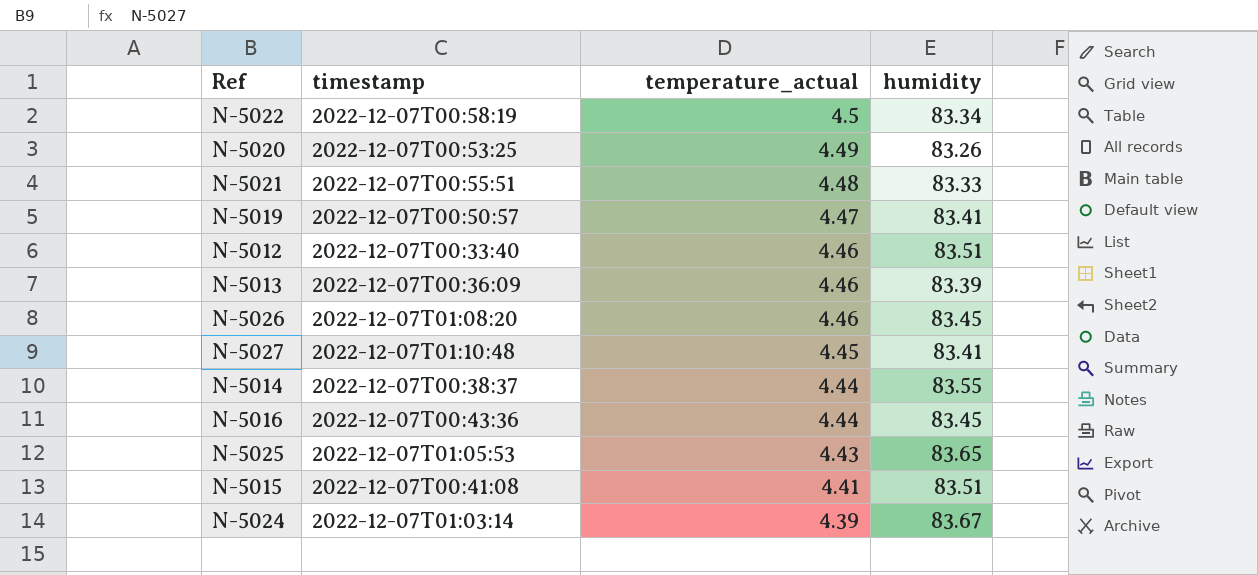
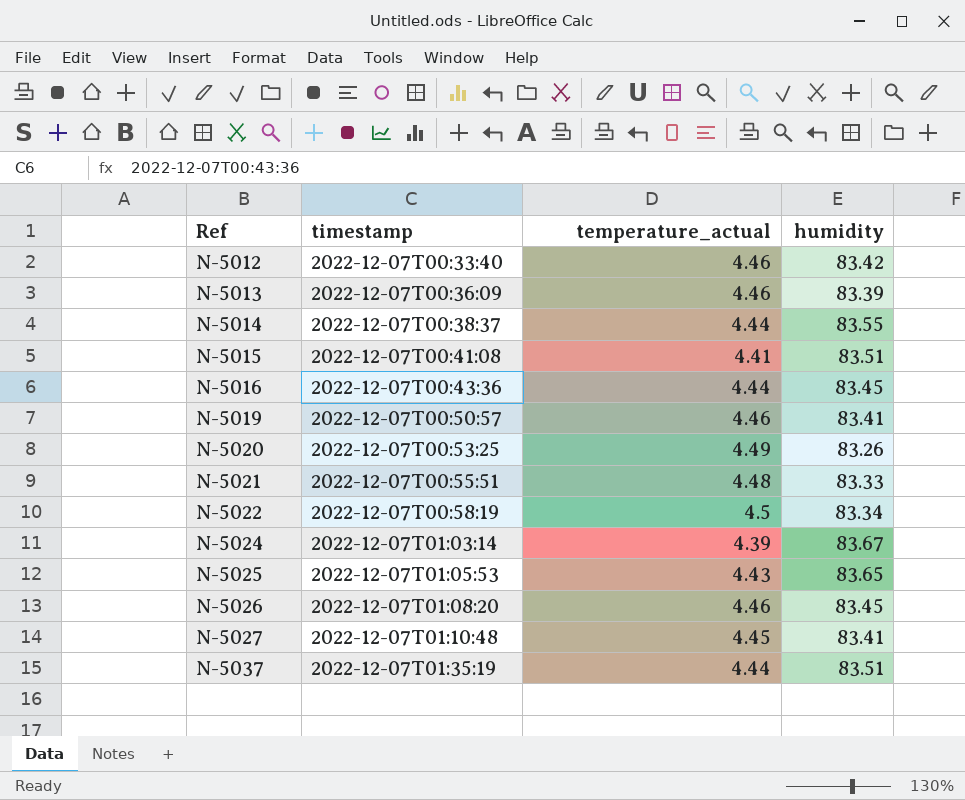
row order: temperature_actual descending -> Ref ascending
N-5012 | humidity: 83.51 -> 83.42
N-5019 | temperature_actual: 4.47 -> 4.46
row N-5037: none -> 2022-12-07T01:35:19 | 4.44 | 83.51

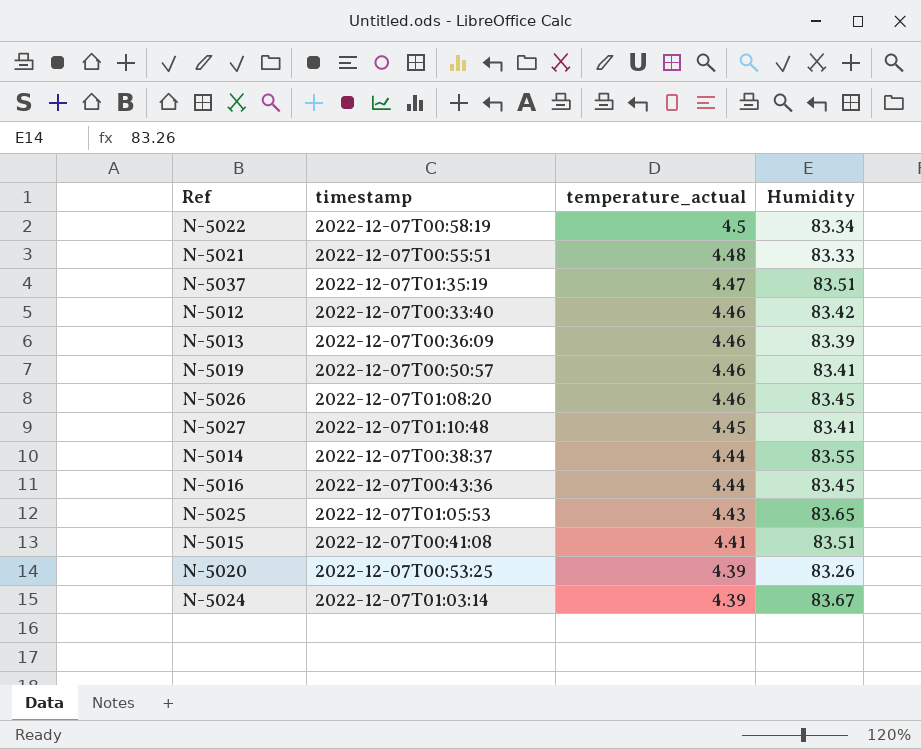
row order: Ref ascending -> temperature_actual descending
column name: humidity -> Humidity
N-5037 | temperature_actual: 4.44 -> 4.47
N-5020 | temperature_actual: 4.49 -> 4.39

